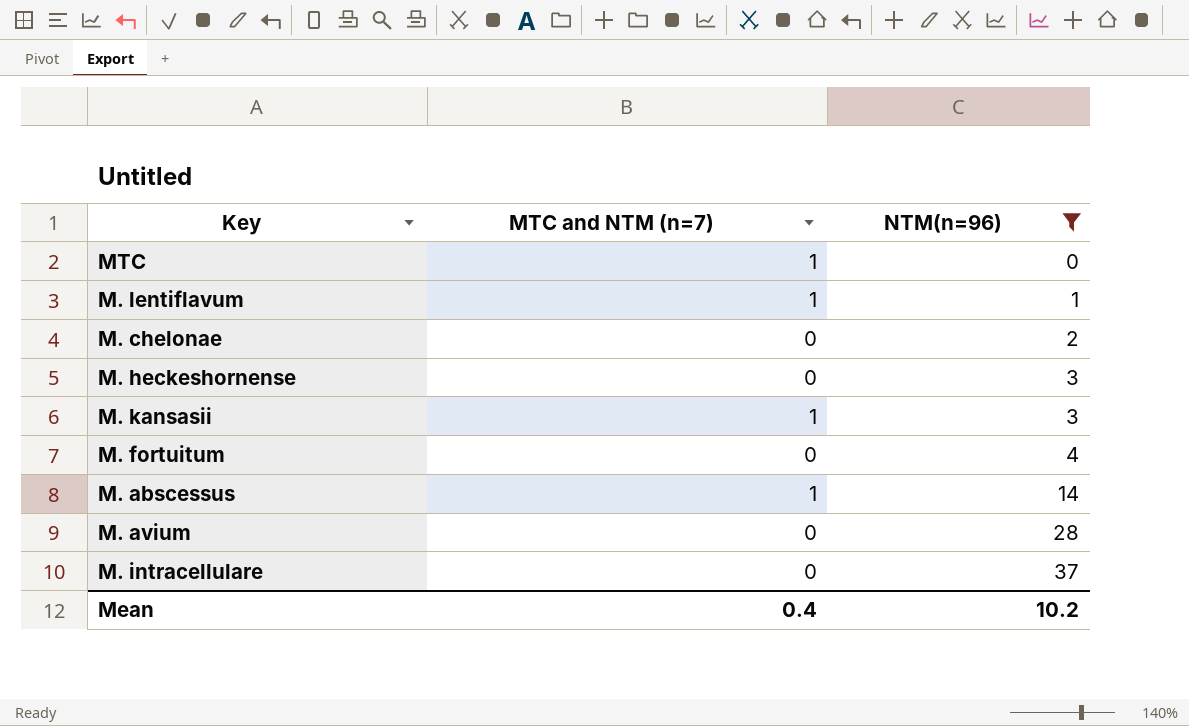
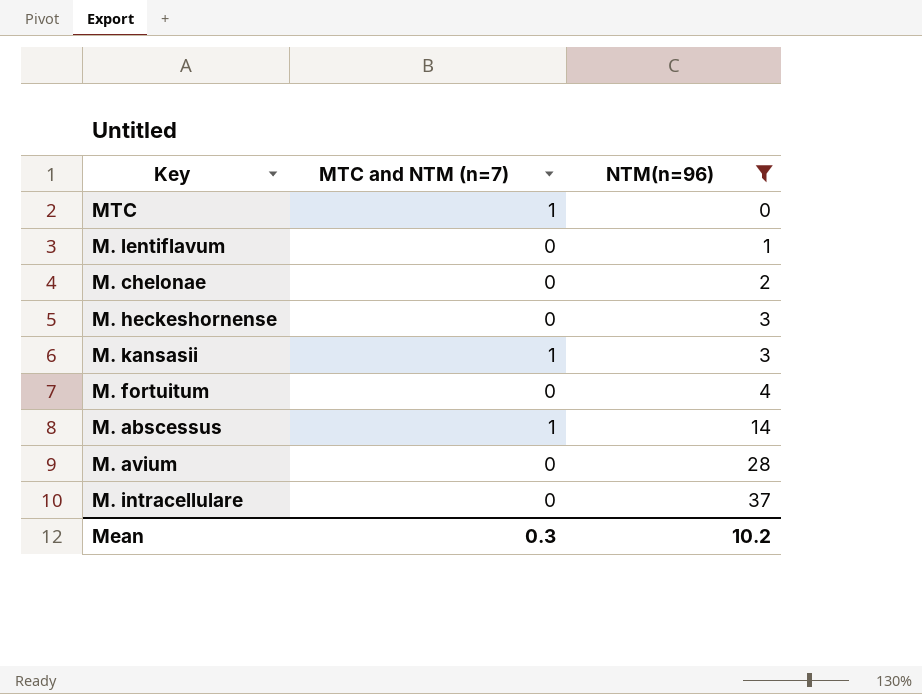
M. lentiflavum | MTC and NTM (n=7): 1 -> 0
Mean | MTC and NTM (n=7): 0.4 -> 0.3

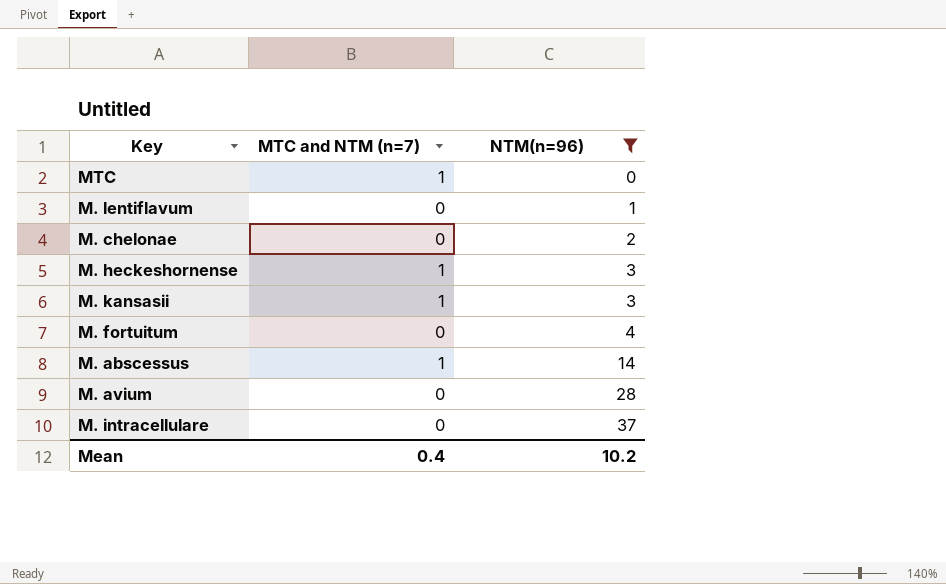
M. heckeshornense | MTC and NTM (n=7): 0 -> 1
Mean | MTC and NTM (n=7): 0.3 -> 0.4

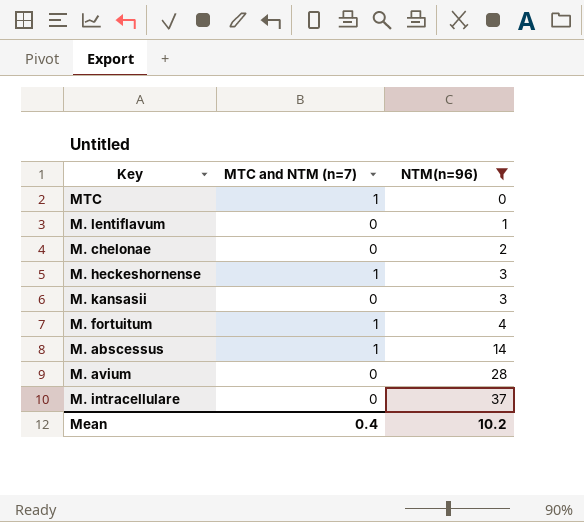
M. kansasii | MTC and NTM (n=7): 1 -> 0
M. fortuitum | MTC and NTM (n=7): 0 -> 1

